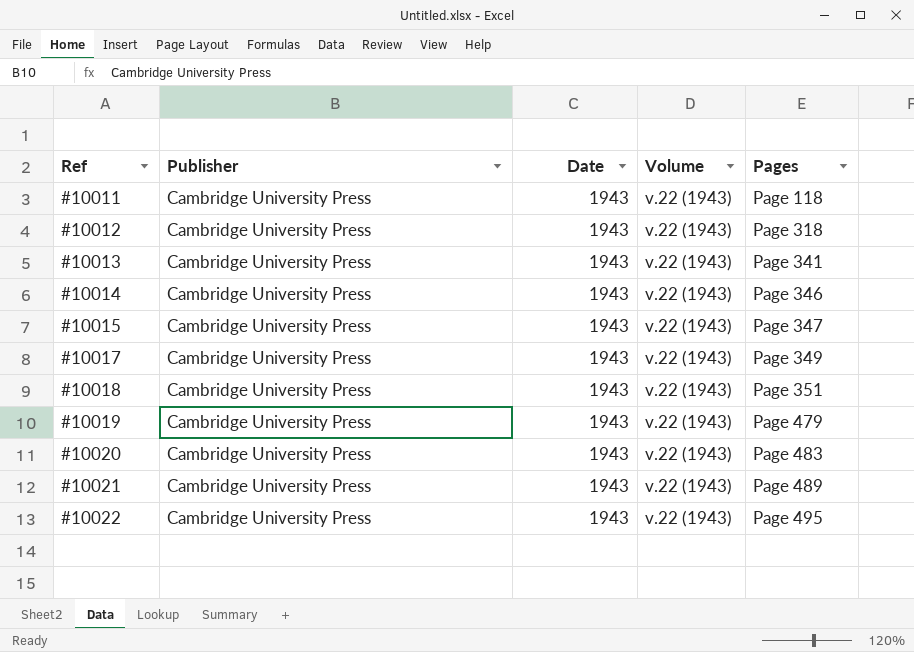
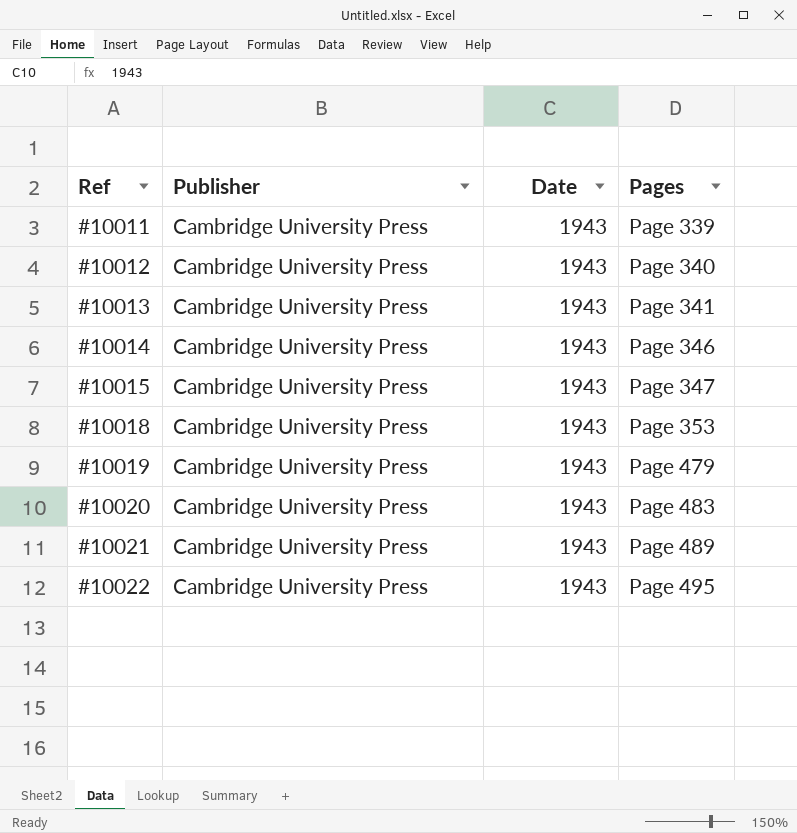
column Volume | position: 4 -> none
row #10017: Cambridge University Press | 1943 | v.22 (1943) | Page 349 -> none
#10011 | Pages: Page 118 -> Page 339
#10012 | Pages: Page 318 -> Page 340
#10018 | Pages: Page 351 -> Page 353

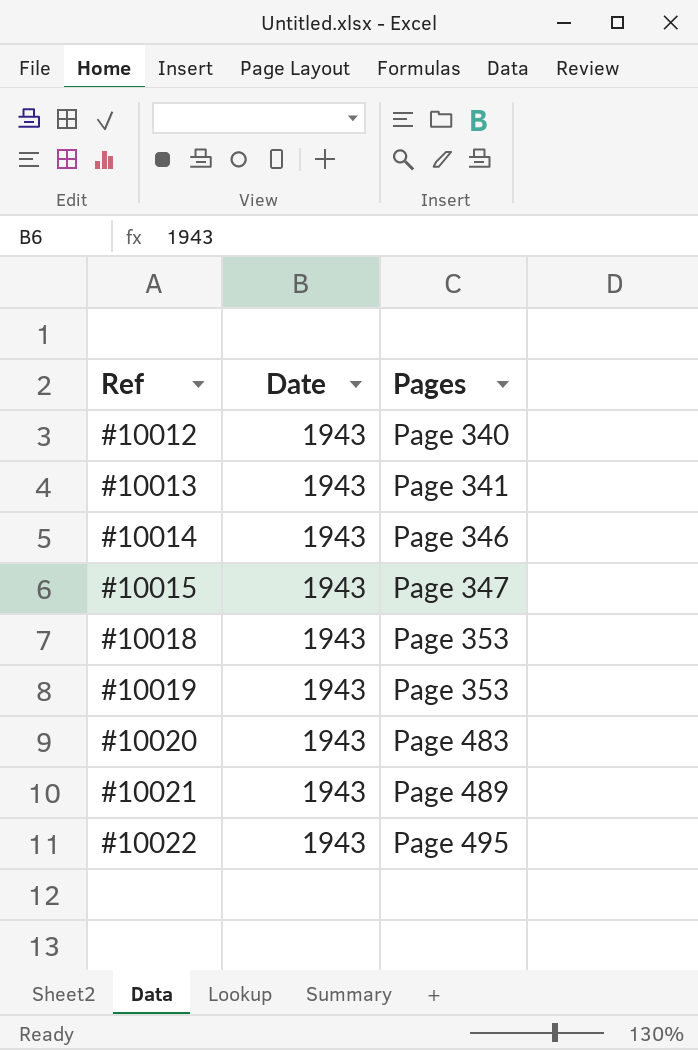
column Publisher | position: 2 -> none
row #10011: Cambridge University Press | 1943 | Page 339 -> none
#10019 | Pages: Page 479 -> Page 353

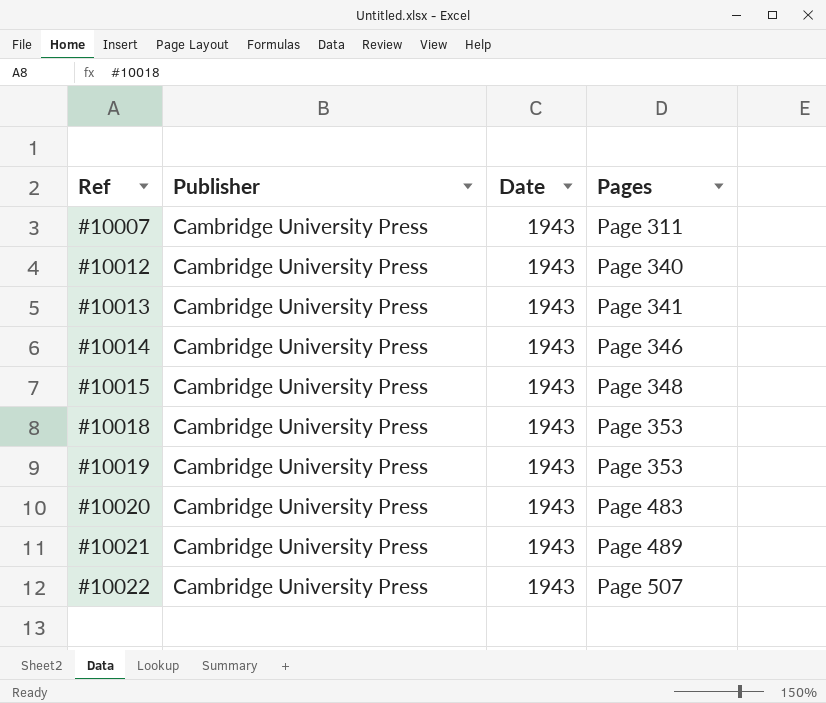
column Publisher | position: none -> 2
row #10007: none -> Cambridge University Press | 1943 | Page 311
#10015 | Pages: Page 347 -> Page 348
#10022 | Pages: Page 495 -> Page 507

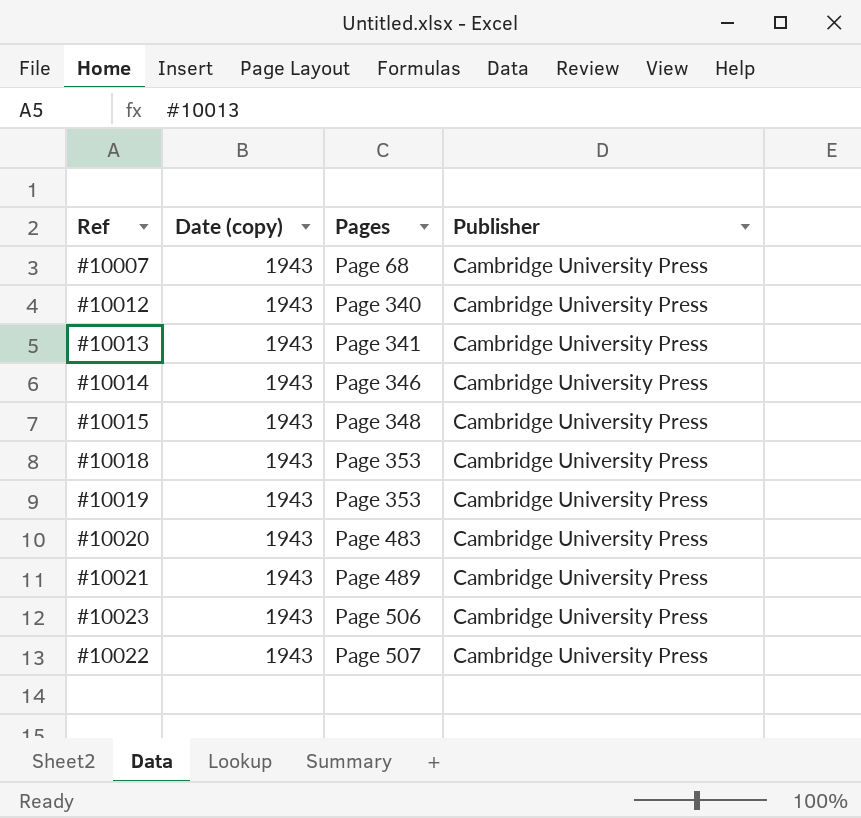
column name: Date -> Date (copy)
column Publisher | position: 2 -> 4
#10007 | Pages: Page 311 -> Page 68
row #10023: none -> 1943 | Page 506 | Cambridge University Press

